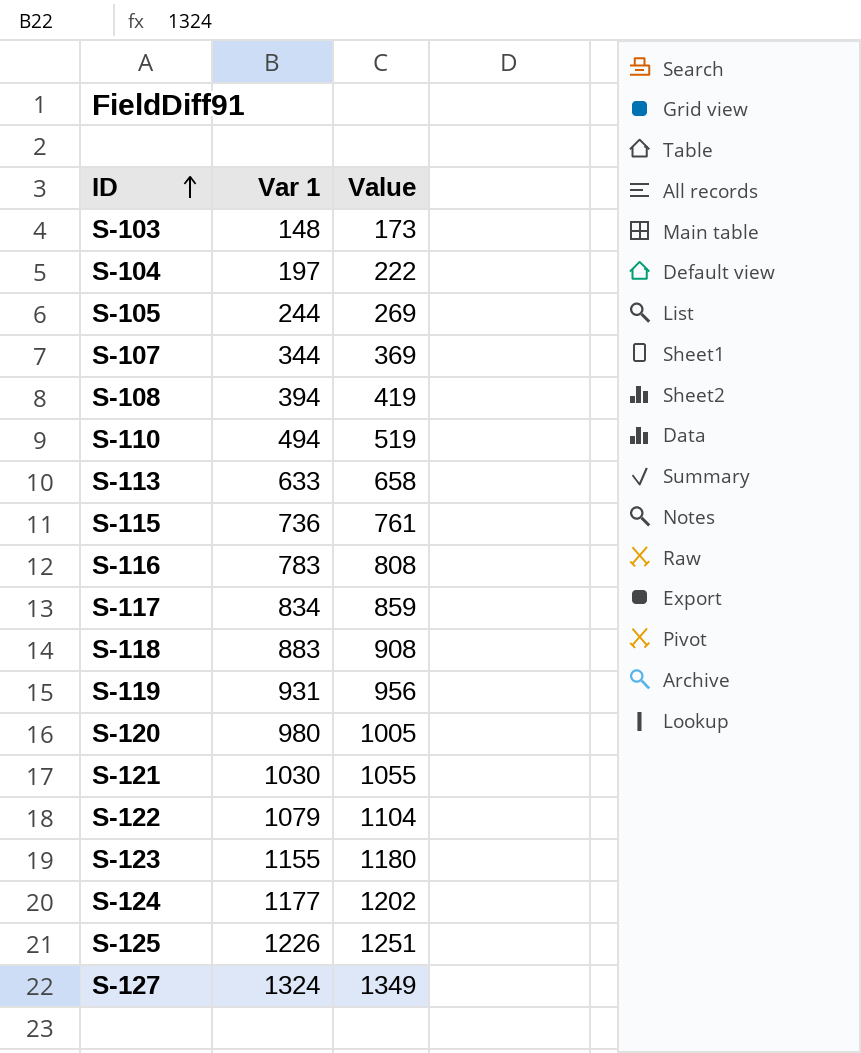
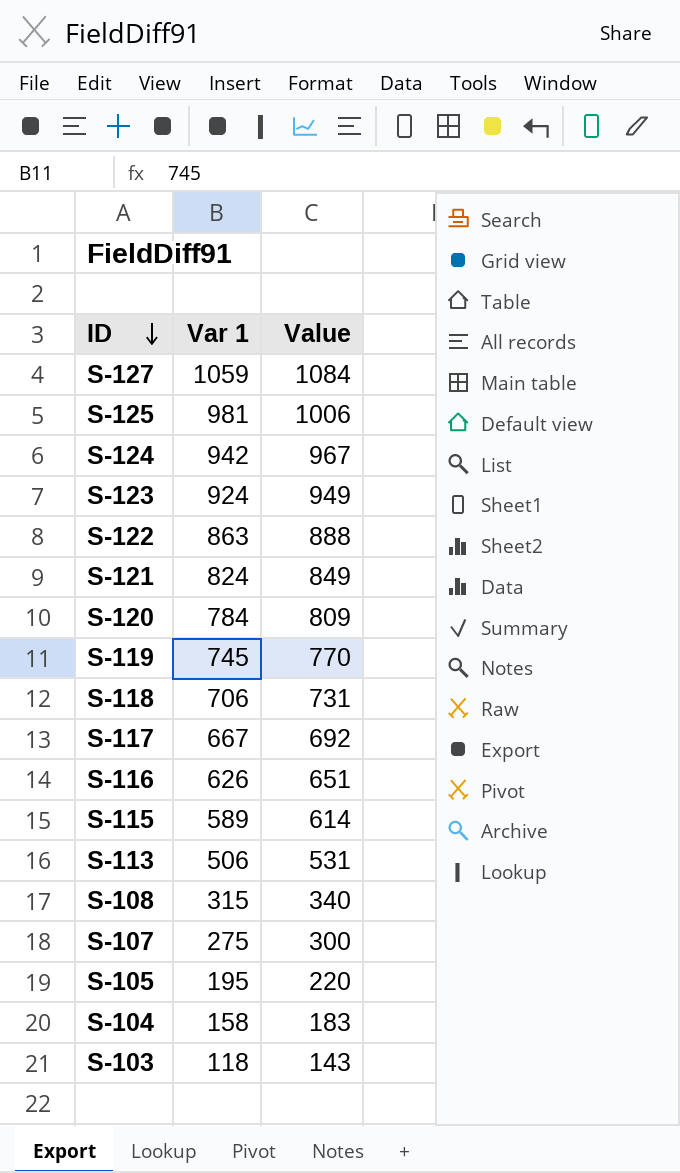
row order: ID ascending -> ID descending
row S-110: 494 | 519 -> none
S-127 | Var 1: 1324 -> 1059
S-127 | Value: 1349 -> 1084
S-125 | Var 1: 1226 -> 981
S-125 | Value: 1251 -> 1006
S-124 | Var 1: 1177 -> 942
S-124 | Value: 1202 -> 967
S-123 | Var 1: 1155 -> 924
S-123 | Value: 1180 -> 949
S-122 | Var 1: 1079 -> 863
S-122 | Value: 1104 -> 888
S-121 | Var 1: 1030 -> 824
S-121 | Value: 1055 -> 849
S-120 | Var 1: 980 -> 784
S-120 | Value: 1005 -> 809
S-119 | Var 1: 931 -> 745
S-119 | Value: 956 -> 770
S-118 | Var 1: 883 -> 706
S-118 | Value: 908 -> 731
S-117 | Var 1: 834 -> 667
S-117 | Value: 859 -> 692
S-116 | Var 1: 783 -> 626
S-116 | Value: 808 -> 651
S-115 | Var 1: 736 -> 589
S-115 | Value: 761 -> 614
S-113 | Var 1: 633 -> 506
S-113 | Value: 658 -> 531
S-108 | Var 1: 394 -> 315
S-108 | Value: 419 -> 340
S-107 | Var 1: 344 -> 275
S-107 | Value: 369 -> 300
S-105 | Var 1: 244 -> 195
S-105 | Value: 269 -> 220
S-104 | Var 1: 197 -> 158
S-104 | Value: 222 -> 183
S-103 | Var 1: 148 -> 118
S-103 | Value: 173 -> 143

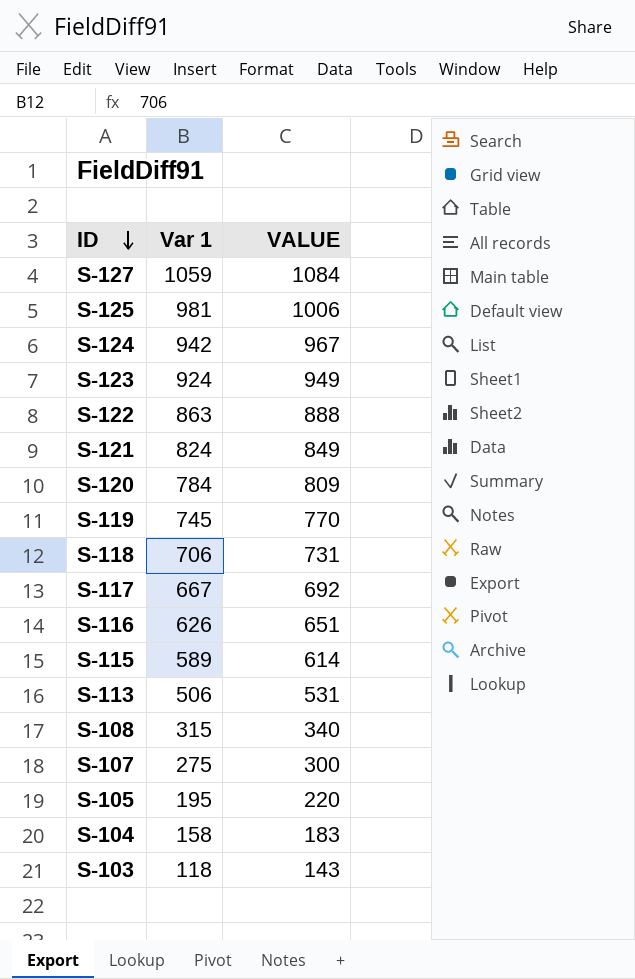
column name: Value -> VALUE

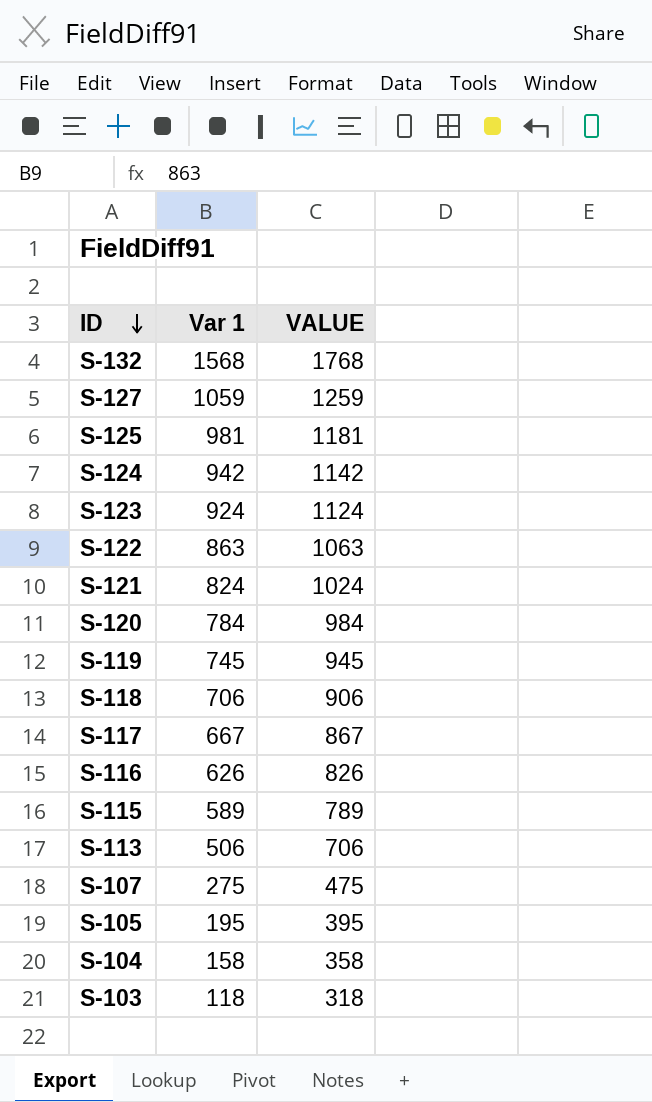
column VALUE | formula: [Var 1] + 25 -> [Var 1] + 200
row S-108: 315 | 340 -> none
row S-132: none -> 1568 | 1768

